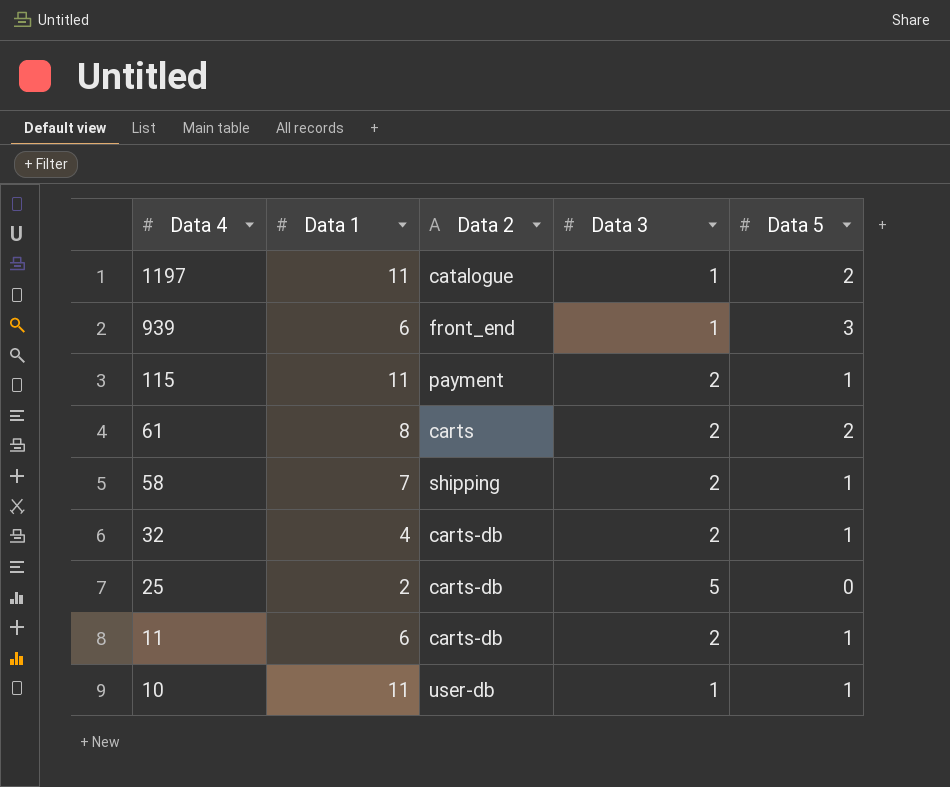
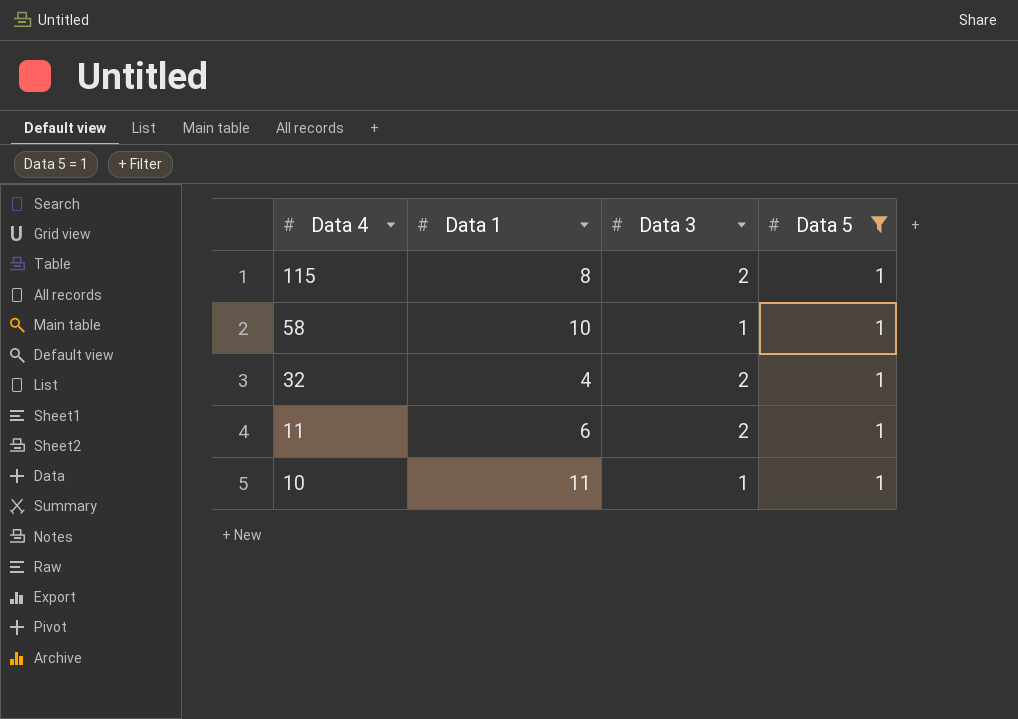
filter: none -> Data 5 = 1
column Data 2 | position: 3 -> none
115 | Data 1: 11 -> 8
58 | Data 1: 7 -> 10
58 | Data 3: 2 -> 1

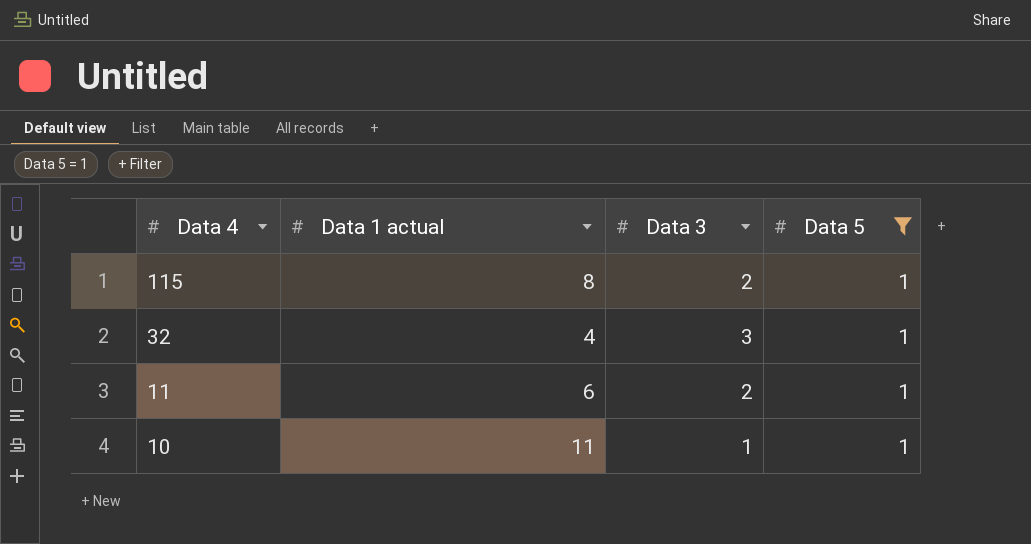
column name: Data 1 -> Data 1 actual
row 58: 10 | 1 | 1 -> none
32 | Data 3: 2 -> 3

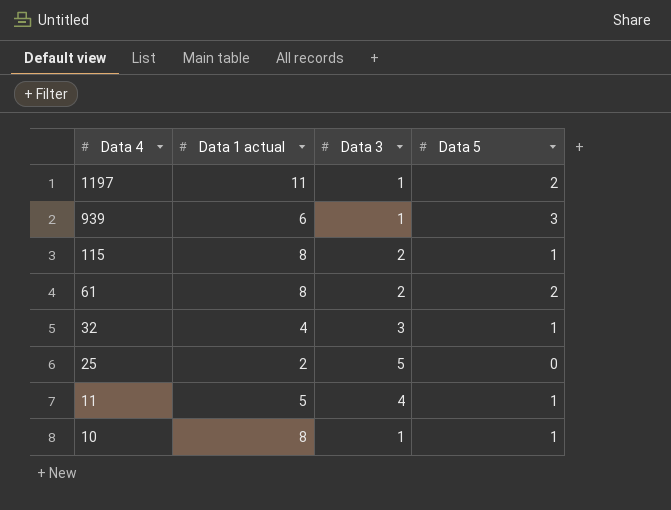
filter: Data 5 = 1 -> none
11 | Data 1 actual: 6 -> 5
11 | Data 3: 2 -> 4
10 | Data 1 actual: 11 -> 8

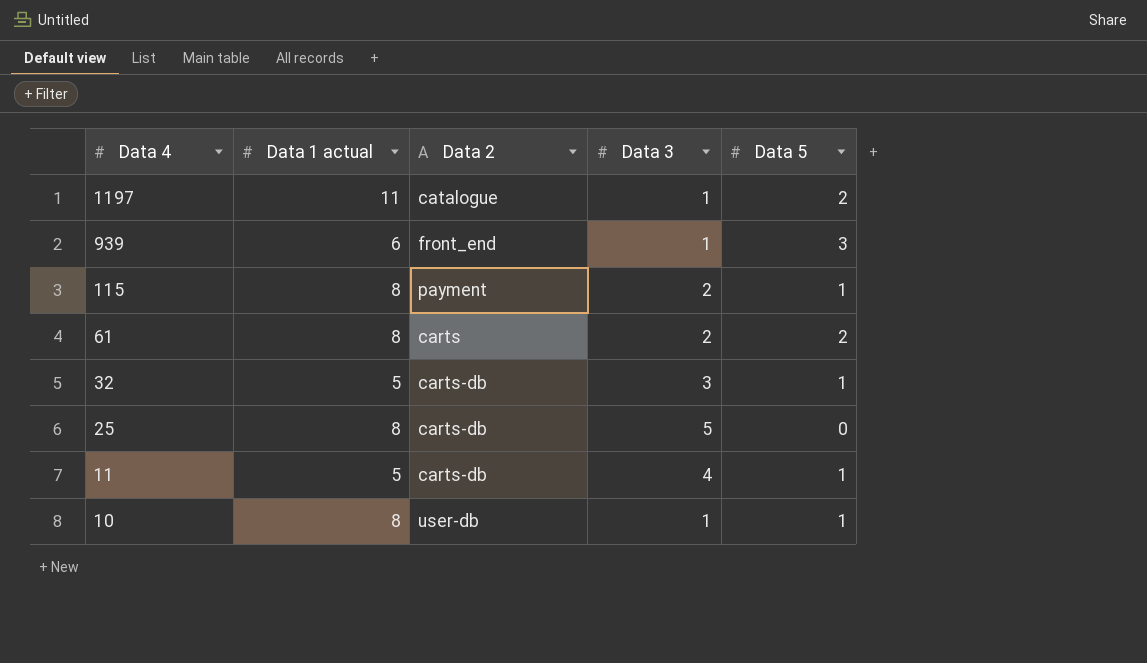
column Data 2 | position: none -> 3
32 | Data 1 actual: 4 -> 5
25 | Data 1 actual: 2 -> 8

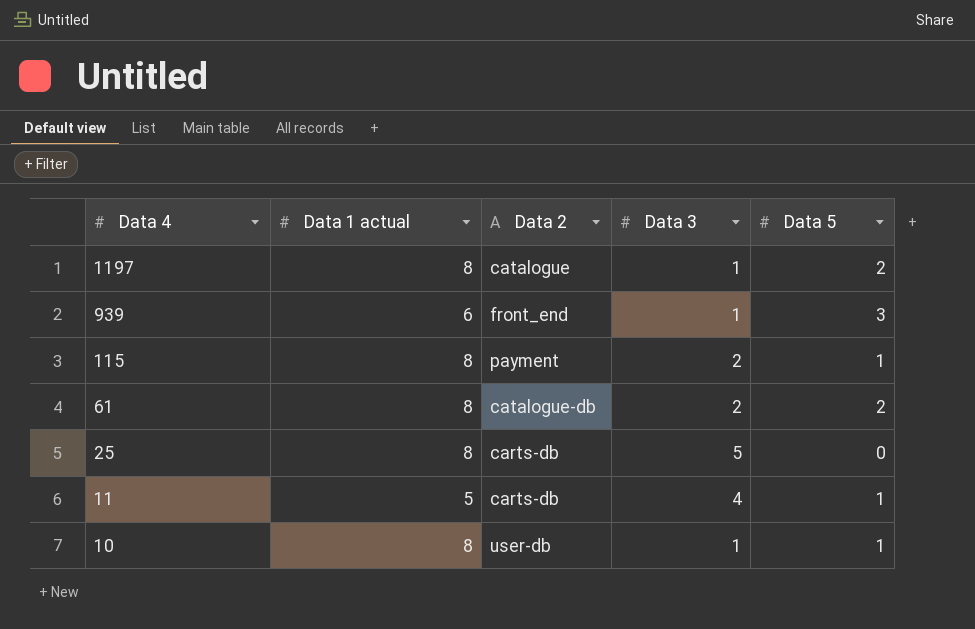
row 32: 5 | carts-db | 3 | 1 -> none
1197 | Data 1 actual: 11 -> 8
61 | Data 2: carts -> catalogue-db

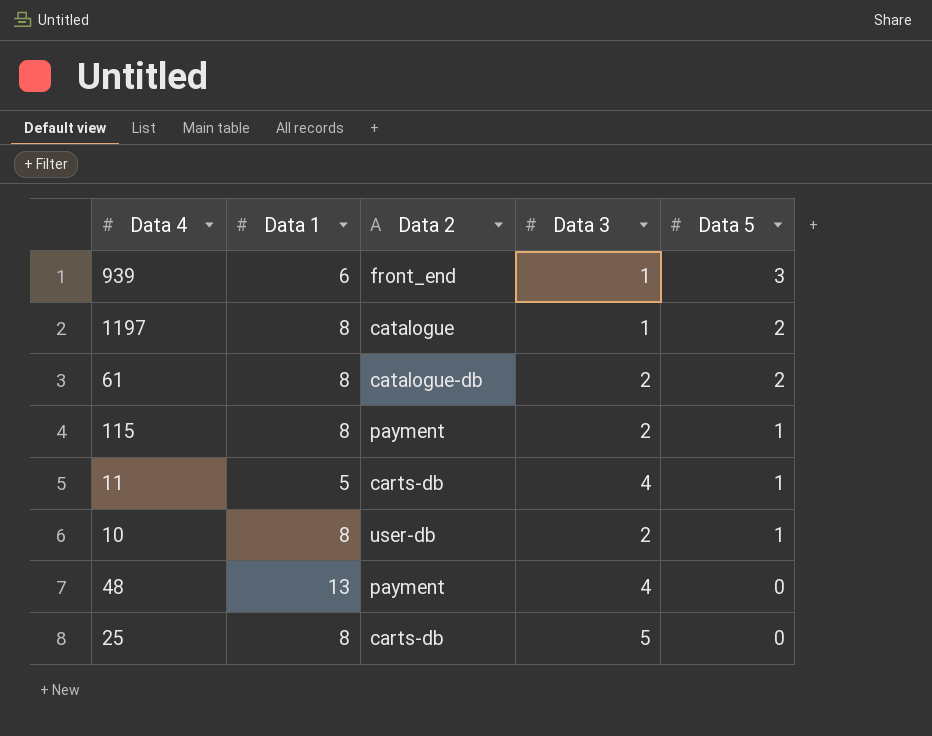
row order: Data 4 descending -> Data 5 descending
column name: Data 1 actual -> Data 1
10 | Data 3: 1 -> 2
row 48: none -> 13 | payment | 4 | 0

